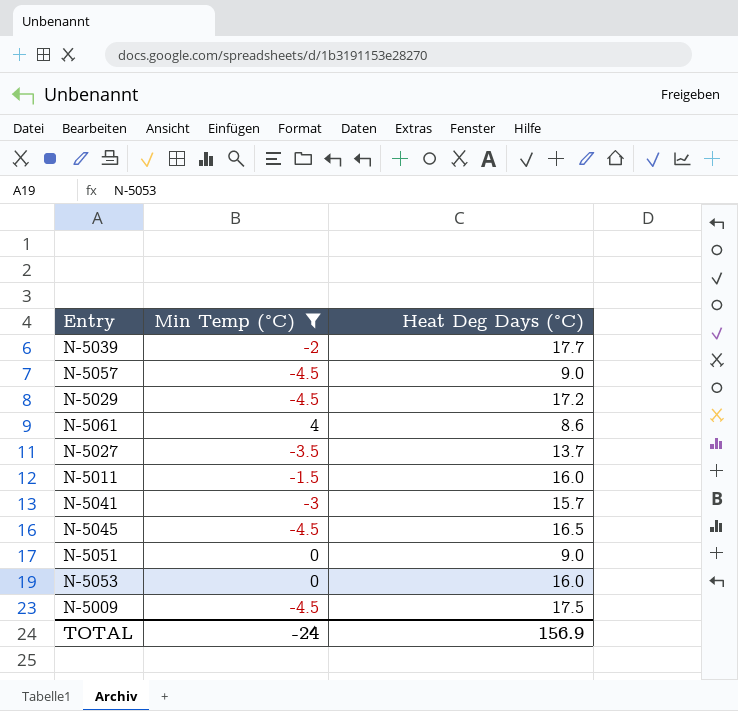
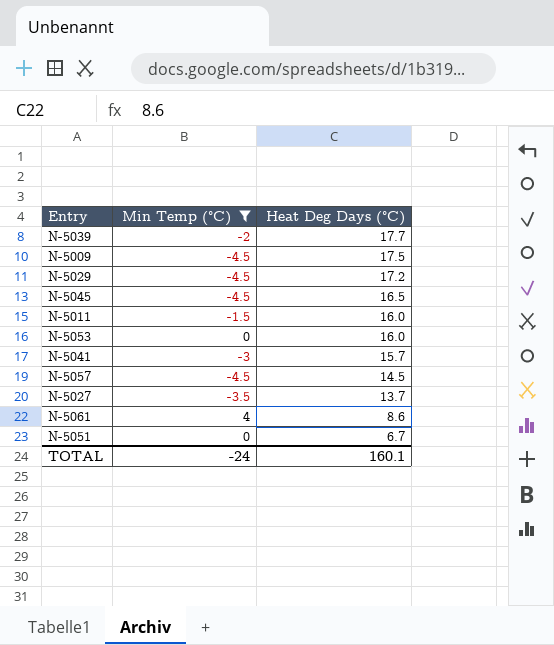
row order: none -> Heat Deg Days (°C) descending
N-5057 | Heat Deg Days (°C): 9.0 -> 14.5
N-5051 | Heat Deg Days (°C): 9.0 -> 6.7
TOTAL | Heat Deg Days (°C): 156.9 -> 160.1

